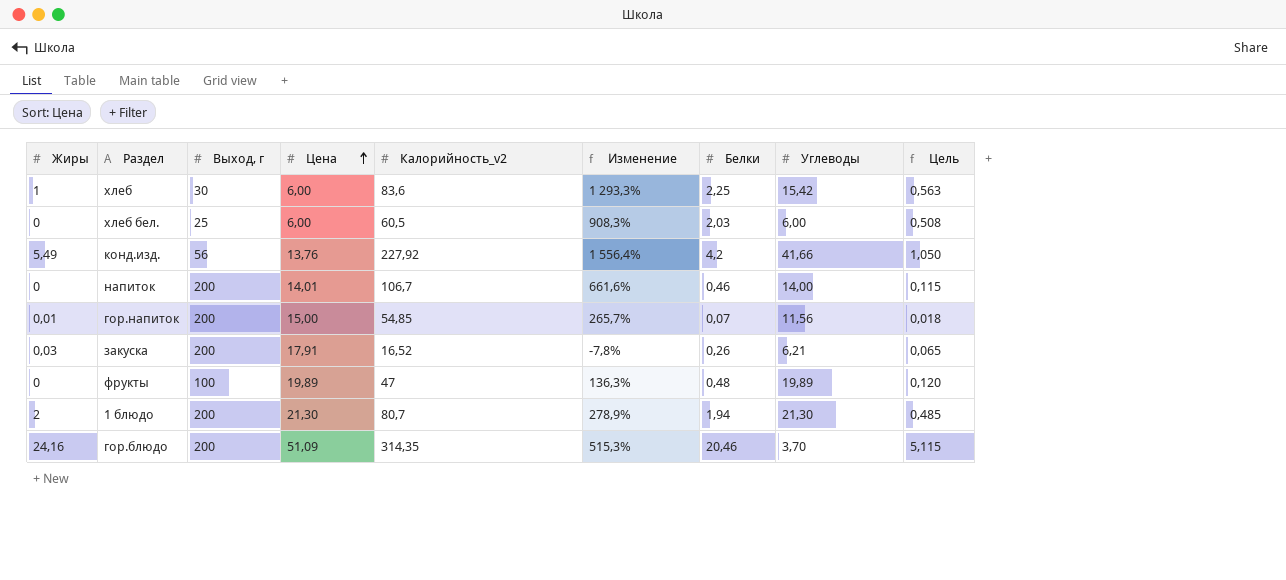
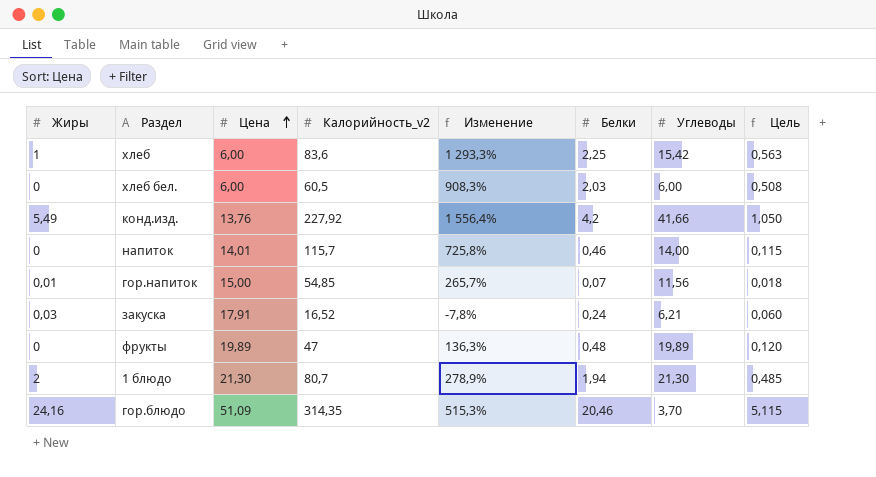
column Выход, г | position: 3 -> none
напиток | Калорийность_v2: 106,7 -> 115,7
напиток | Изменение: 661,6% -> 725,8%
закуска | Белки: 0,26 -> 0,24
закуска | Цель: 0,065 -> 0,060

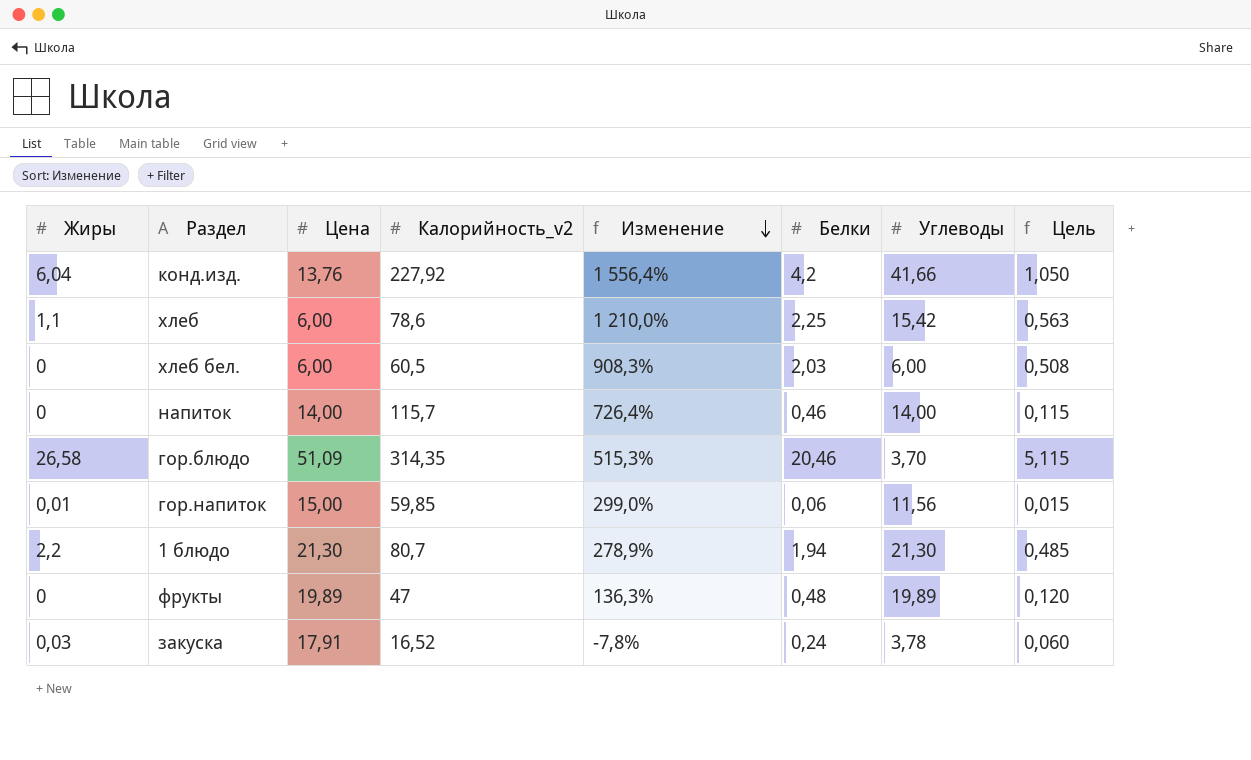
row order: Цена ascending -> Изменение descending
конд.изд. | Жиры: 5,49 -> 6,04
хлеб | Жиры: 1 -> 1,1
хлеб | Калорийность_v2: 83,6 -> 78,6
хлеб | Изменение: 1 293,3% -> 1 210,0%
напиток | Цена: 14,01 -> 14,00
напиток | Изменение: 725,8% -> 726,4%
гор.блюдо | Жиры: 24,16 -> 26,58
гор.напиток | Калорийность_v2: 54,85 -> 59,85
гор.напиток | Изменение: 265,7% -> 299,0%
гор.напиток | Белки: 0,07 -> 0,06
гор.напиток | Цель: 0,018 -> 0,015
1 блюдо | Жиры: 2 -> 2,2
закуска | Углеводы: 6,21 -> 3,78

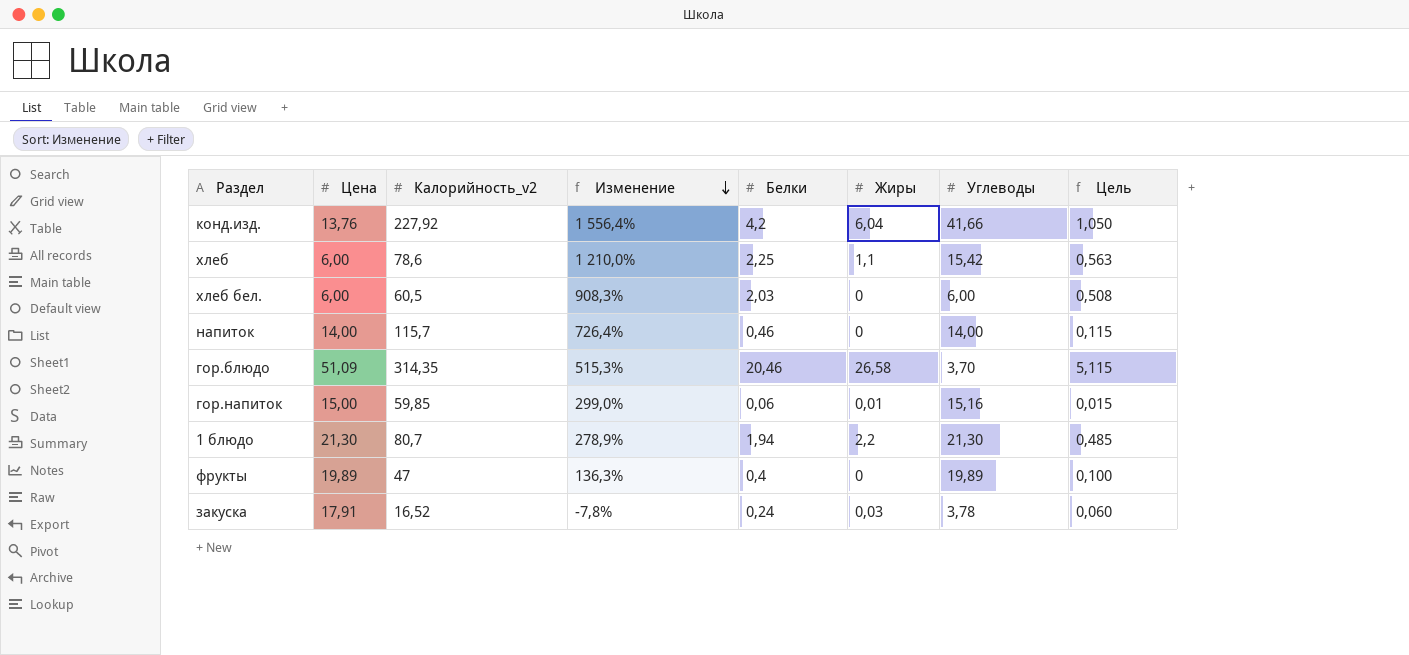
column Жиры | position: 1 -> 6
гор.напиток | Углеводы: 11,56 -> 15,16
фрукты | Белки: 0,48 -> 0,4
фрукты | Цель: 0,120 -> 0,100

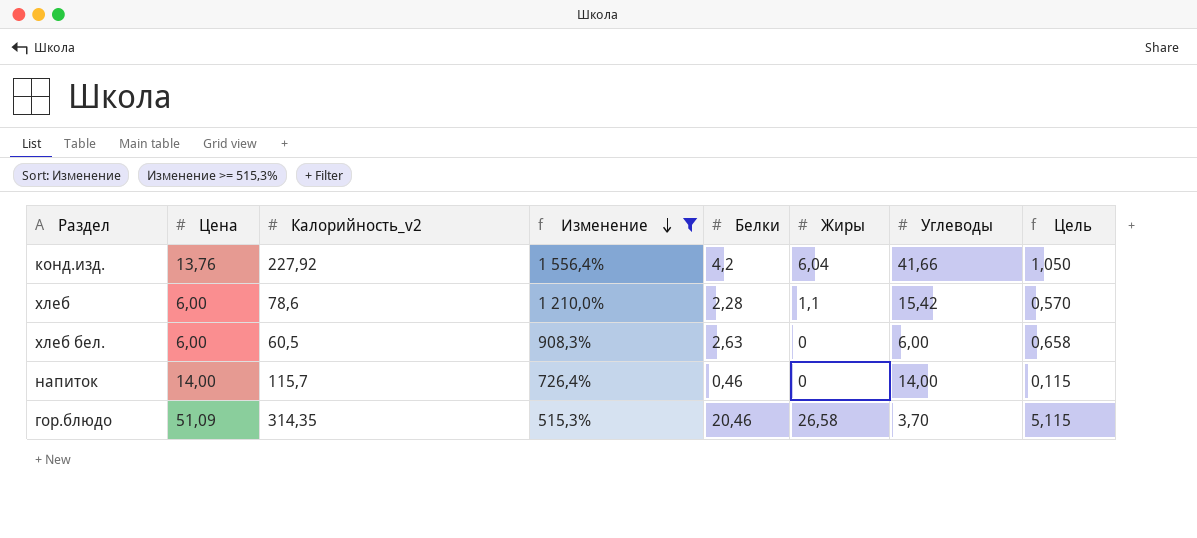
filter: none -> Изменение >= 515,3%
хлеб | Белки: 2,25 -> 2,28
хлеб | Цель: 0,563 -> 0,570
хлеб бел. | Белки: 2,03 -> 2,63
хлеб бел. | Цель: 0,508 -> 0,658

